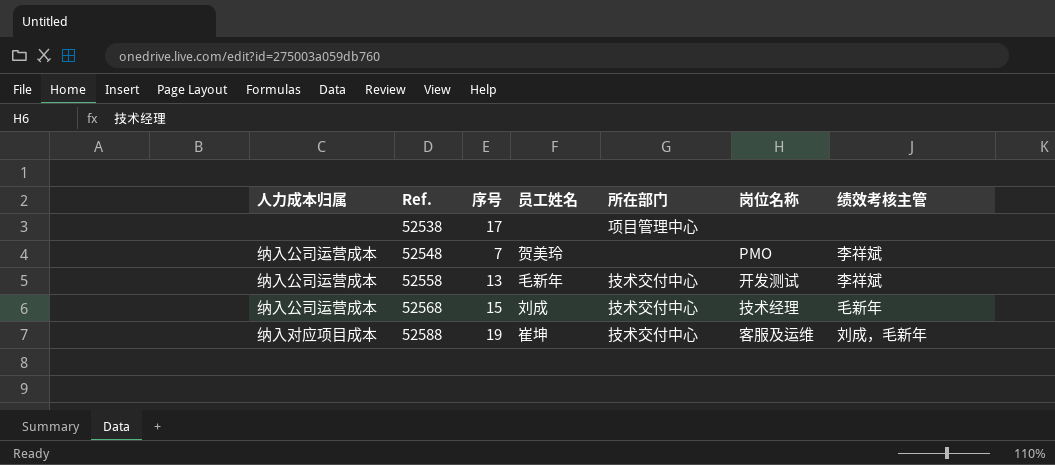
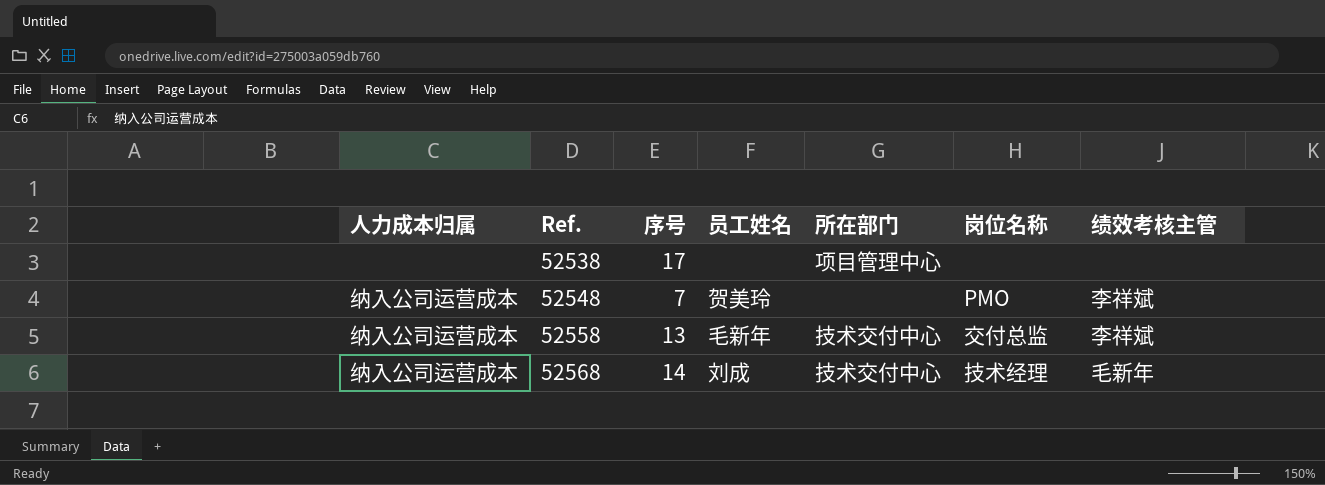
row 52588: 纳入对应项目成本 | 19 | 崔坤 | 技术交付中心 | 客服及运维 | 刘成，毛新年 -> none
52558 | 岗位名称: 开发测试 -> 交付总监
52568 | 序号: 15 -> 14

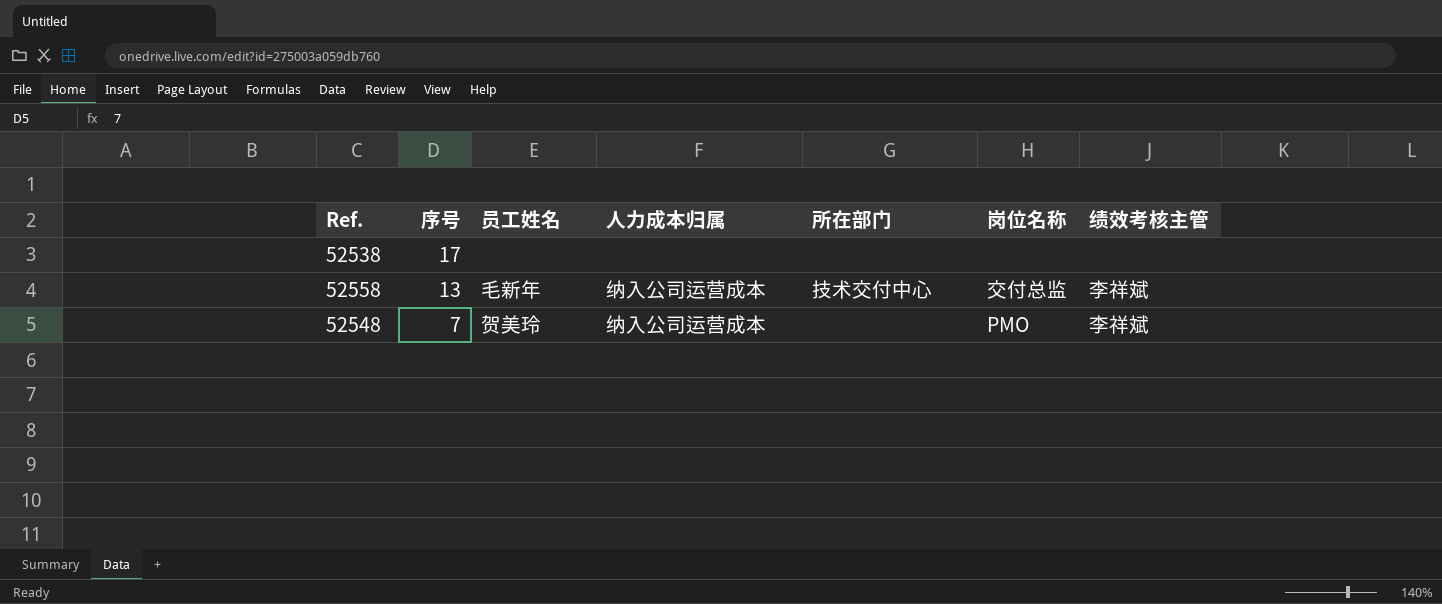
row order: Ref. ascending -> 序号 descending
column 人力成本归属 | position: 1 -> 4
row 52568: 纳入公司运营成本 | 14 | 刘成 | 技术交付中心 | 技术经理 | 毛新年 -> none
52538 | 所在部门: 项目管理中心 -> none

